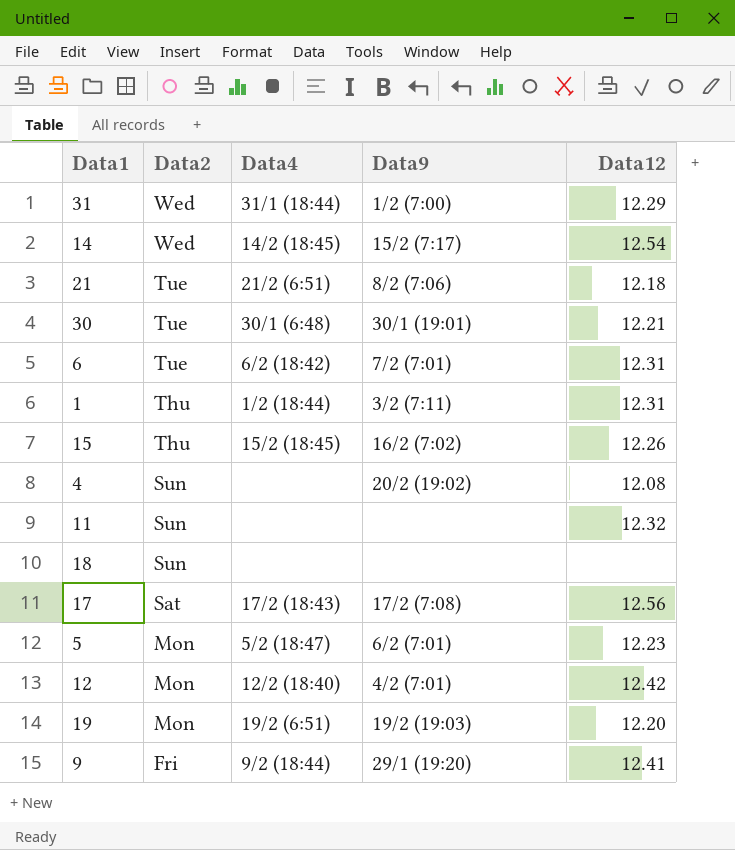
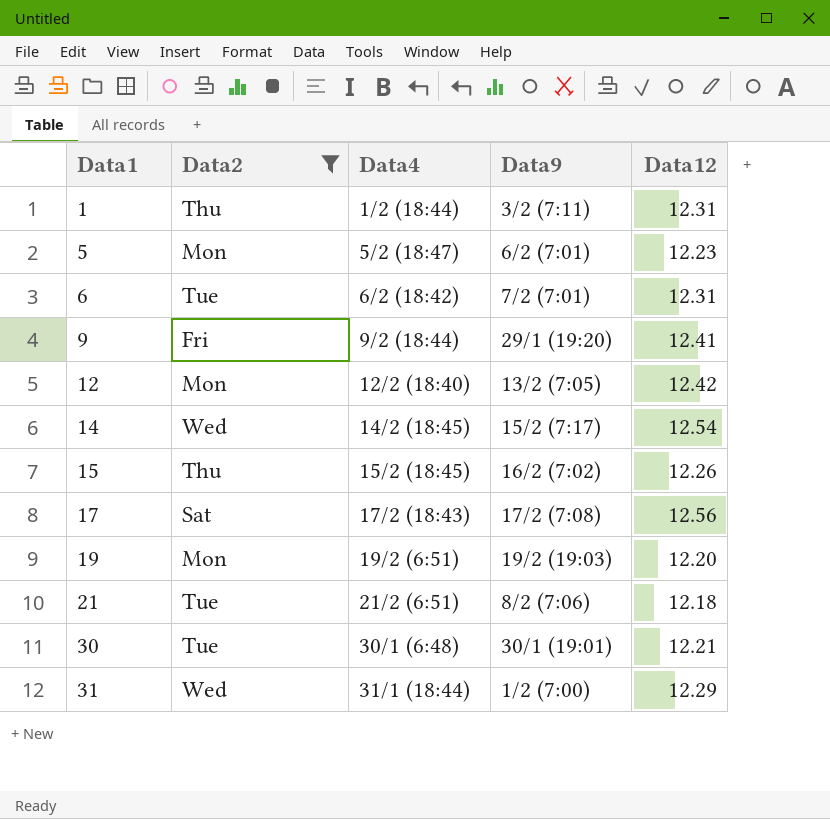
filter: none -> Data2 != Sun
row order: Data2 descending -> Data1 ascending
12 | Data9: 4/2 (7:01) -> 13/2 (7:05)

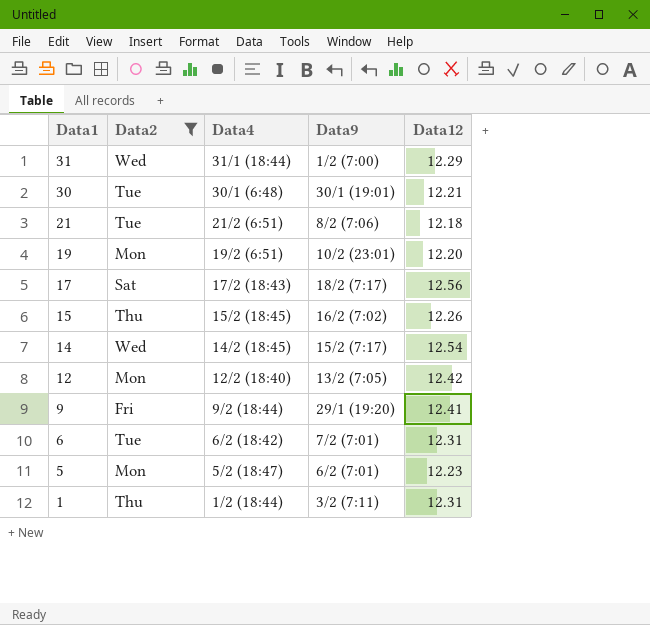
row order: Data1 ascending -> Data1 descending
19 | Data9: 19/2 (19:03) -> 10/2 (23:01)
17 | Data9: 17/2 (7:08) -> 18/2 (7:17)

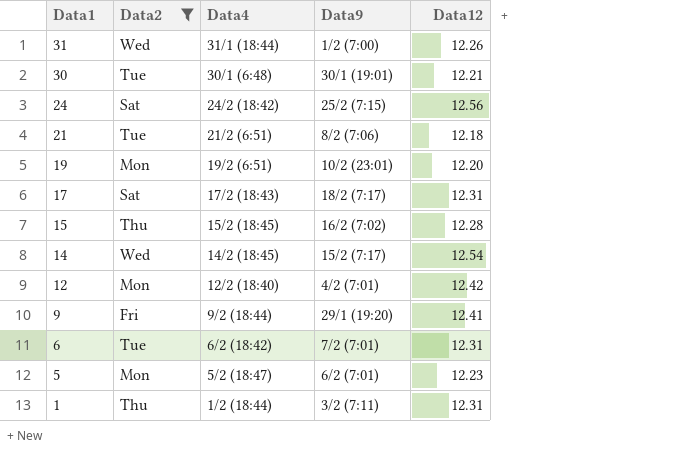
31 | Data12: 12.29 -> 12.26
row 24: none -> Sat | 24/2 (18:42) | 25/2 (7:15) | 12.56
17 | Data12: 12.56 -> 12.31
15 | Data12: 12.26 -> 12.28
12 | Data9: 13/2 (7:05) -> 4/2 (7:01)

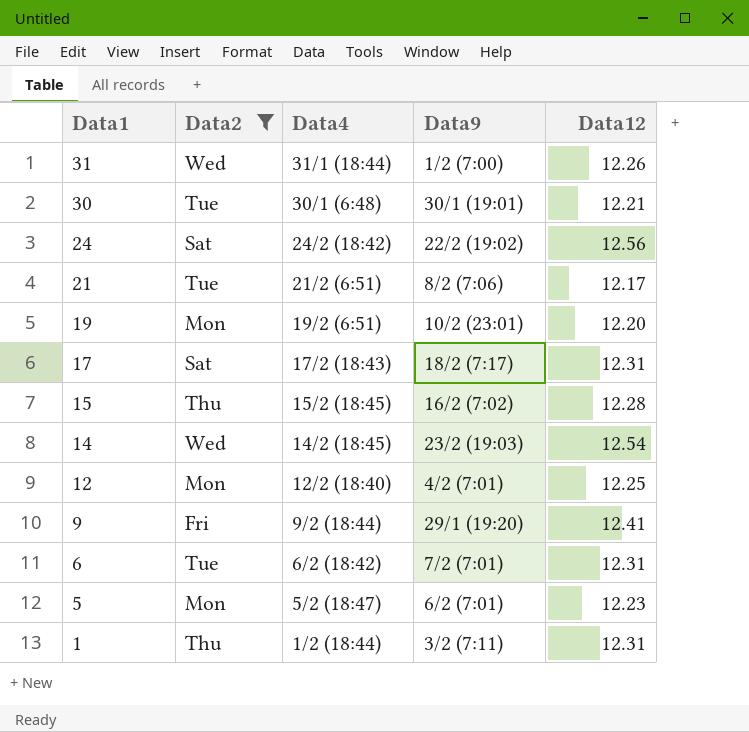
24 | Data9: 25/2 (7:15) -> 22/2 (19:02)
21 | Data12: 12.18 -> 12.17
14 | Data9: 15/2 (7:17) -> 23/2 (19:03)
12 | Data12: 12.42 -> 12.25

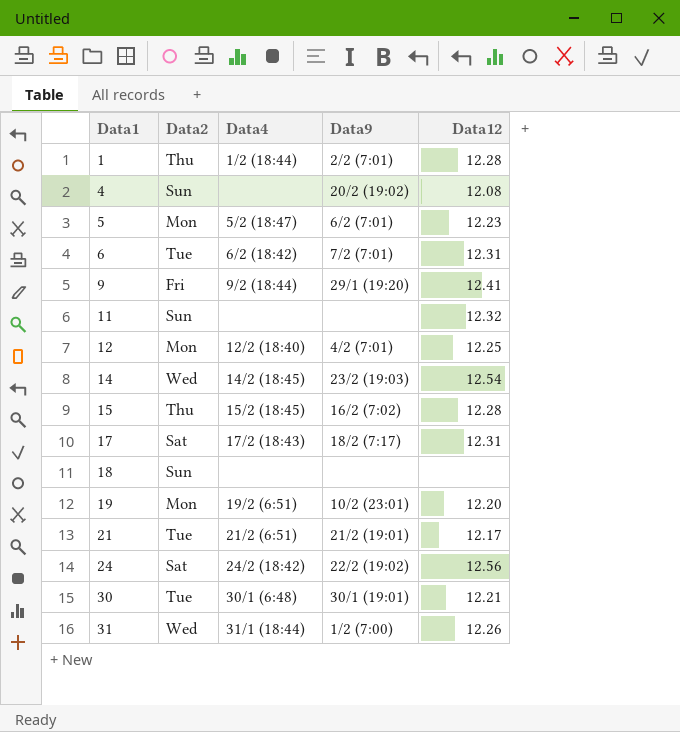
filter: Data2 != Sun -> none
row order: Data1 descending -> Data1 ascending
1 | Data9: 3/2 (7:11) -> 2/2 (7:01)
1 | Data12: 12.31 -> 12.28
21 | Data9: 8/2 (7:06) -> 21/2 (19:01)

